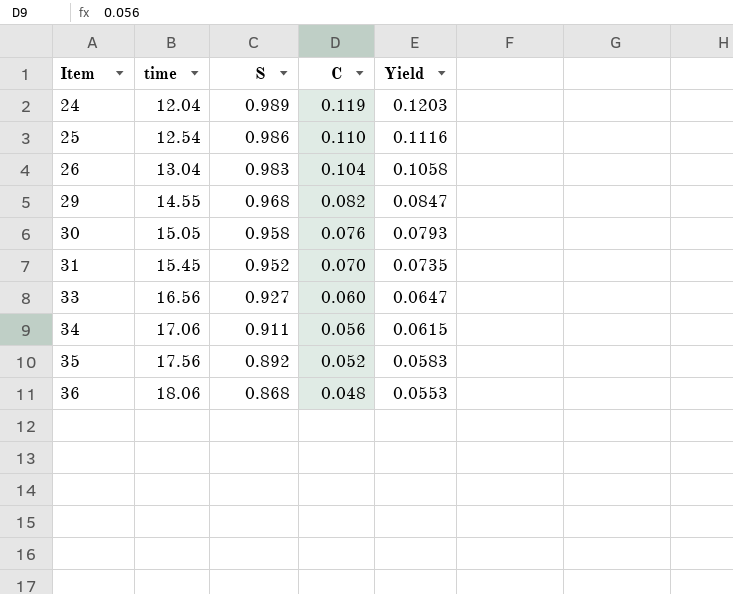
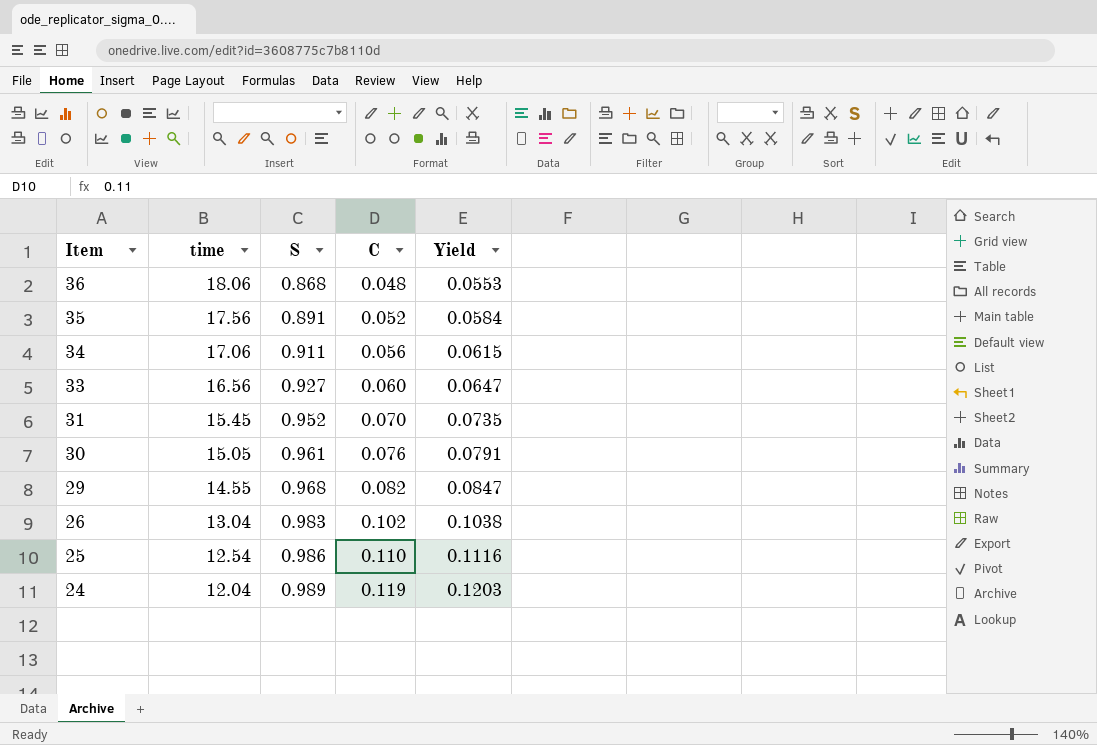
row order: Item ascending -> Item descending
35 | S: 0.892 -> 0.891
35 | Yield: 0.0583 -> 0.0584
30 | S: 0.958 -> 0.961
30 | Yield: 0.0793 -> 0.0791
26 | C: 0.104 -> 0.102
26 | Yield: 0.1058 -> 0.1038

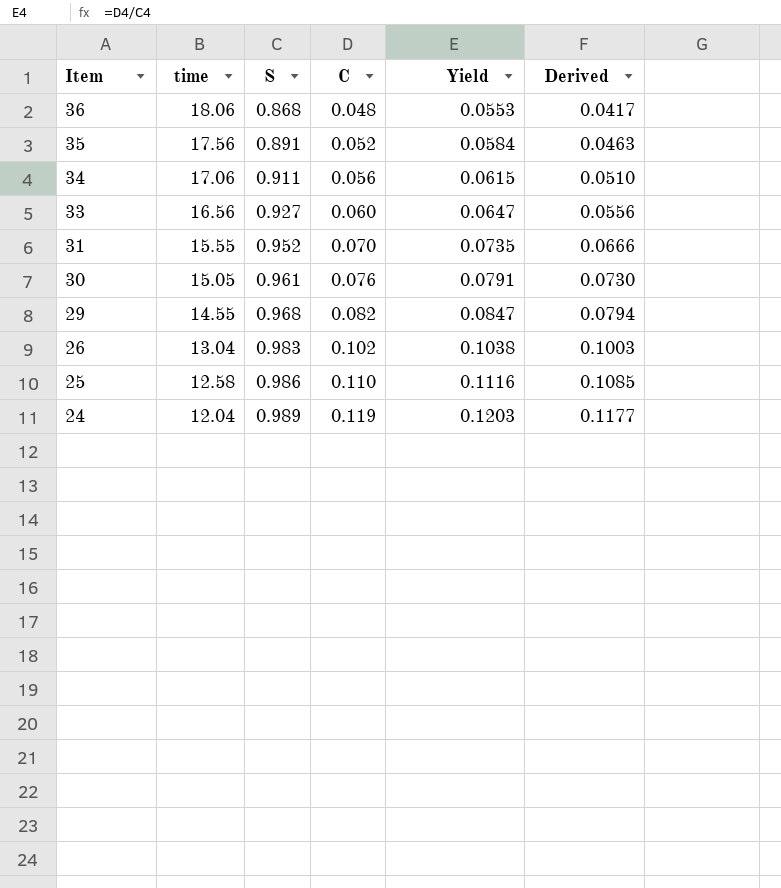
column Derived | formula: none -> [S] * [C]
31 | time: 15.45 -> 15.55
25 | time: 12.54 -> 12.58

